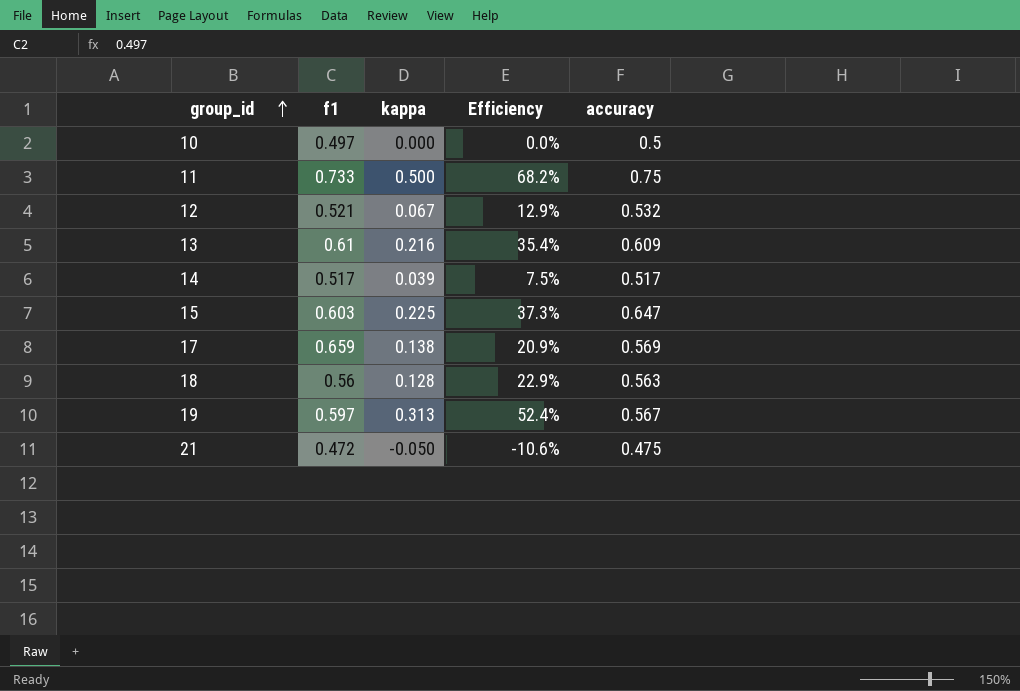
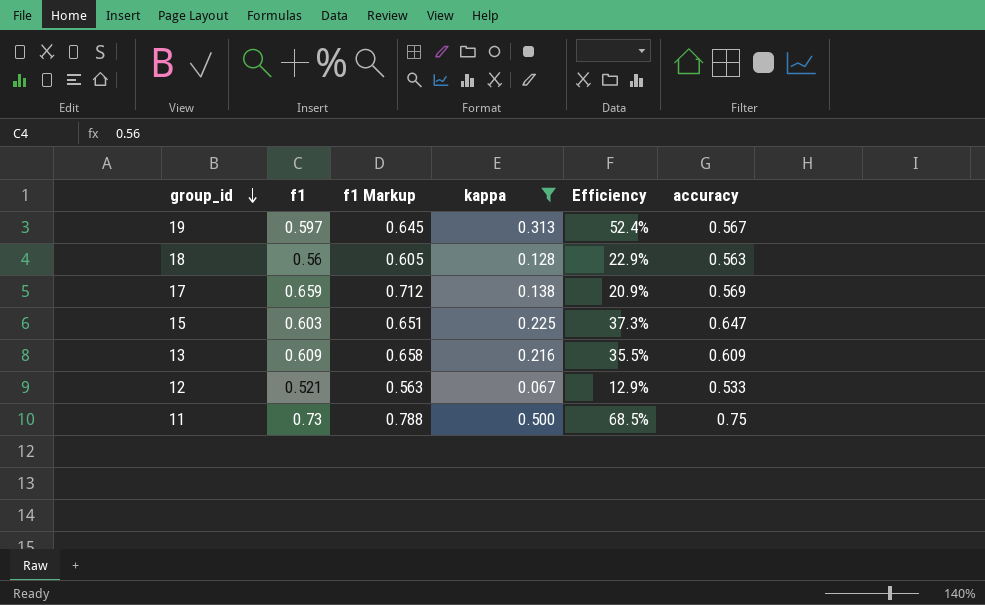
filter: none -> kappa >= 0.067
row order: group_id ascending -> group_id descending
column f1 Markup | formula: none -> [f1] * 1.08
13 | f1: 0.61 -> 0.609
13 | Efficiency: 35.4% -> 35.5%
12 | accuracy: 0.532 -> 0.533
11 | f1: 0.733 -> 0.73
11 | Efficiency: 68.2% -> 68.5%

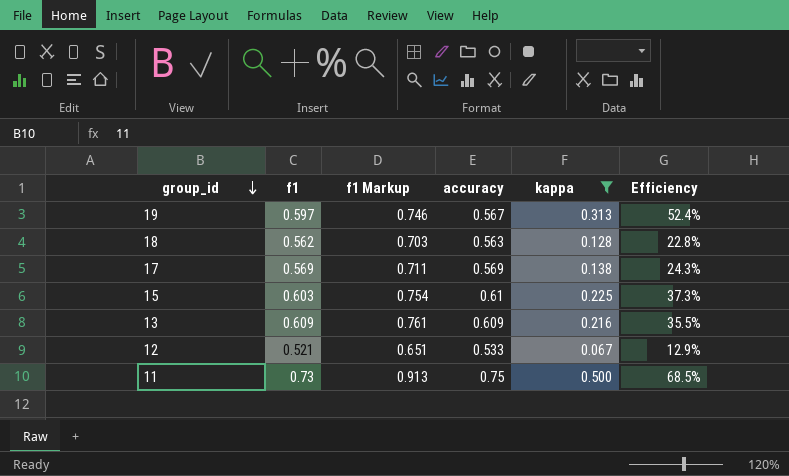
column f1 Markup | formula: [f1] * 1.08 -> [f1] * 1.25
column accuracy | position: 6 -> 4
18 | f1: 0.56 -> 0.562
18 | Efficiency: 22.9% -> 22.8%
17 | f1: 0.659 -> 0.569
17 | Efficiency: 20.9% -> 24.3%
15 | accuracy: 0.647 -> 0.61

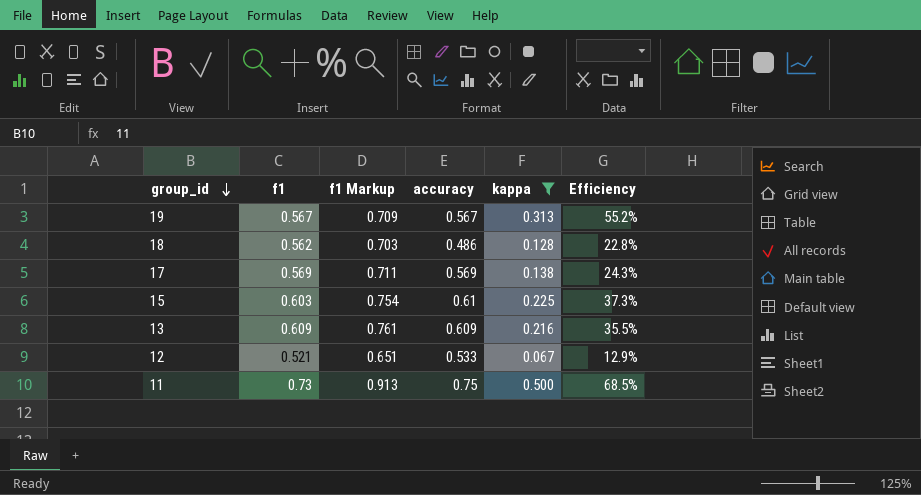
19 | f1: 0.597 -> 0.567
19 | f1 Markup: 0.746 -> 0.709
19 | Efficiency: 52.4% -> 55.2%
18 | accuracy: 0.563 -> 0.486

